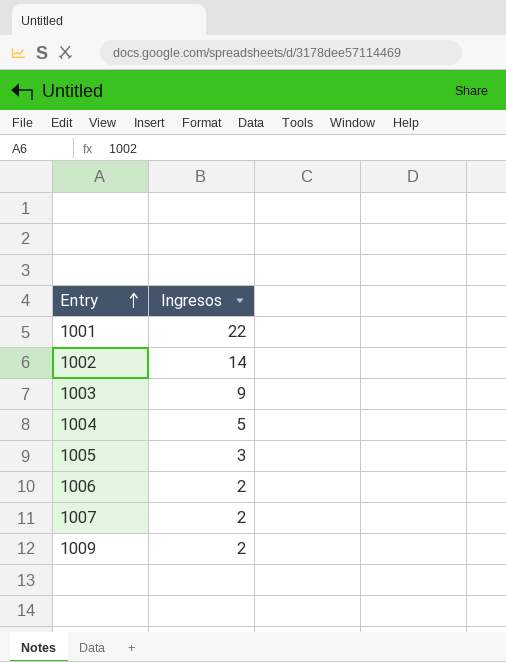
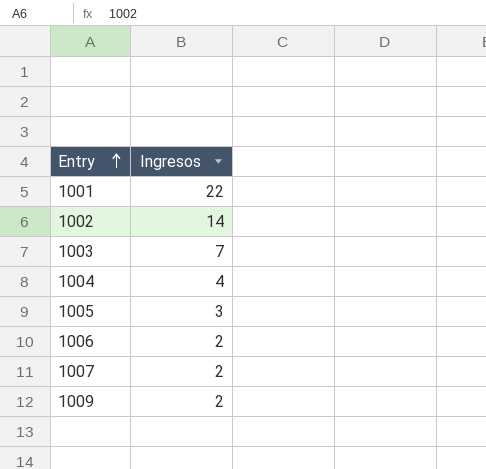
1003 | Ingresos: 9 -> 7
1004 | Ingresos: 5 -> 4

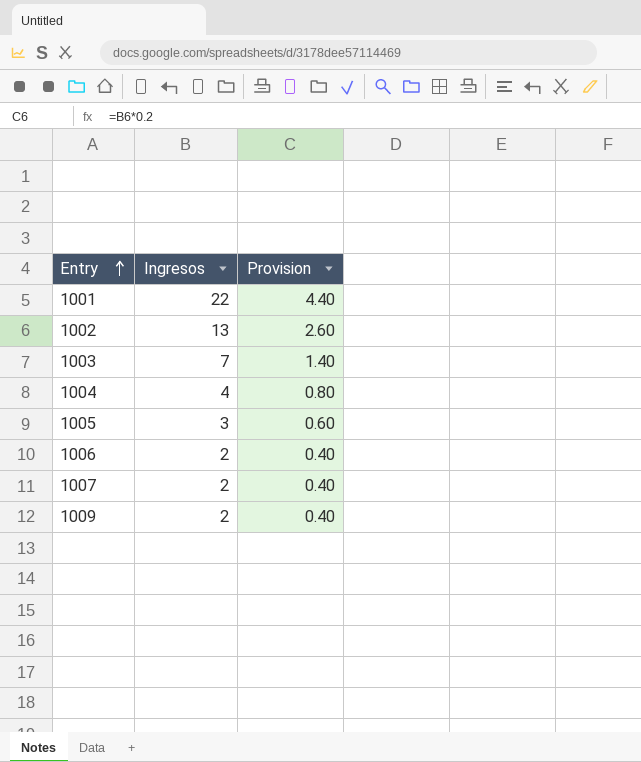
column Provision | formula: none -> [Ingresos] * 0.2
1002 | Ingresos: 14 -> 13

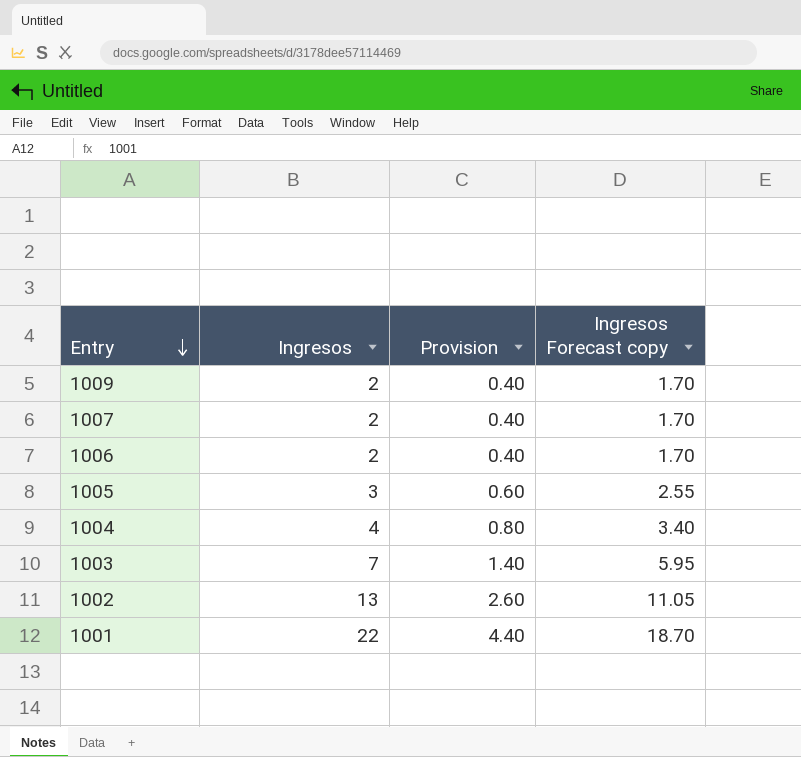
row order: Entry ascending -> Entry descending
column Ingresos Forecast copy | formula: none -> [Ingresos] * 0.85

